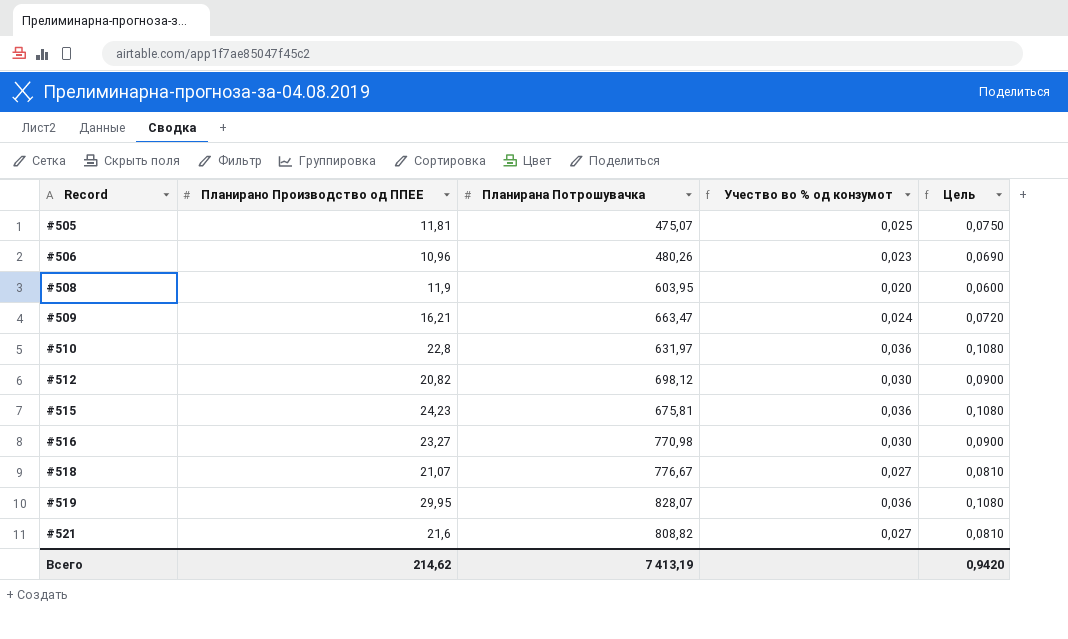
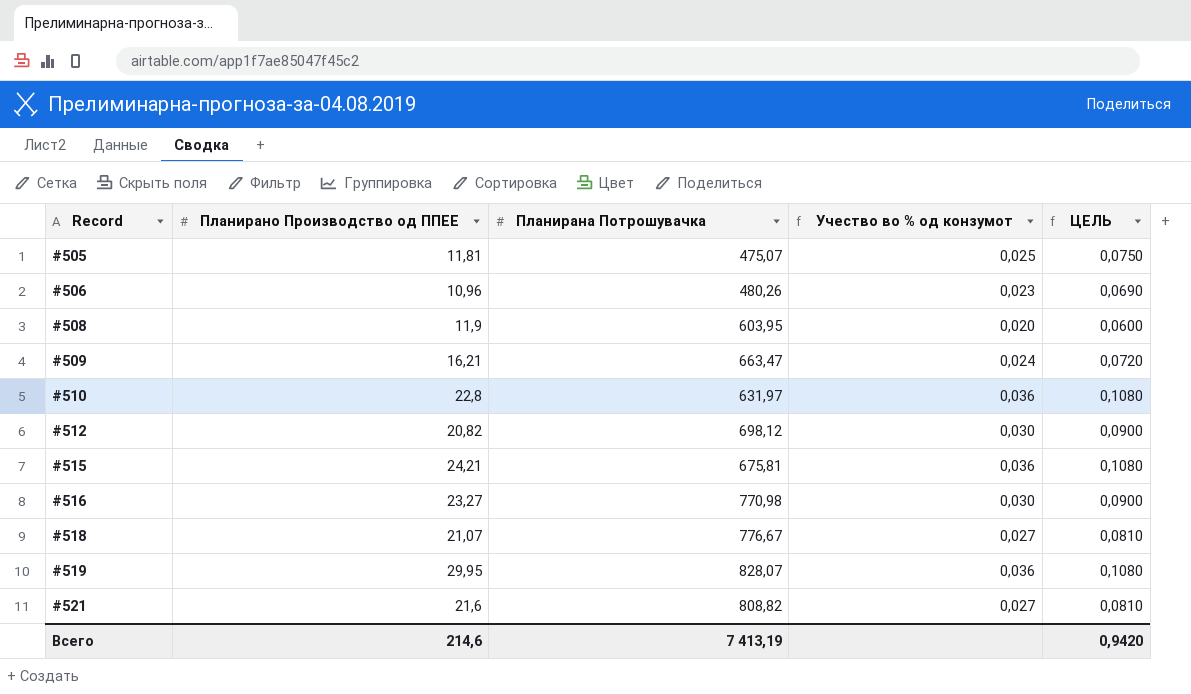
column name: Цель -> ЦЕЛЬ
#515 | Планирано Производство од ППЕЕ: 24,23 -> 24,21
Всего | Планирано Производство од ППЕЕ: 214,62 -> 214,6

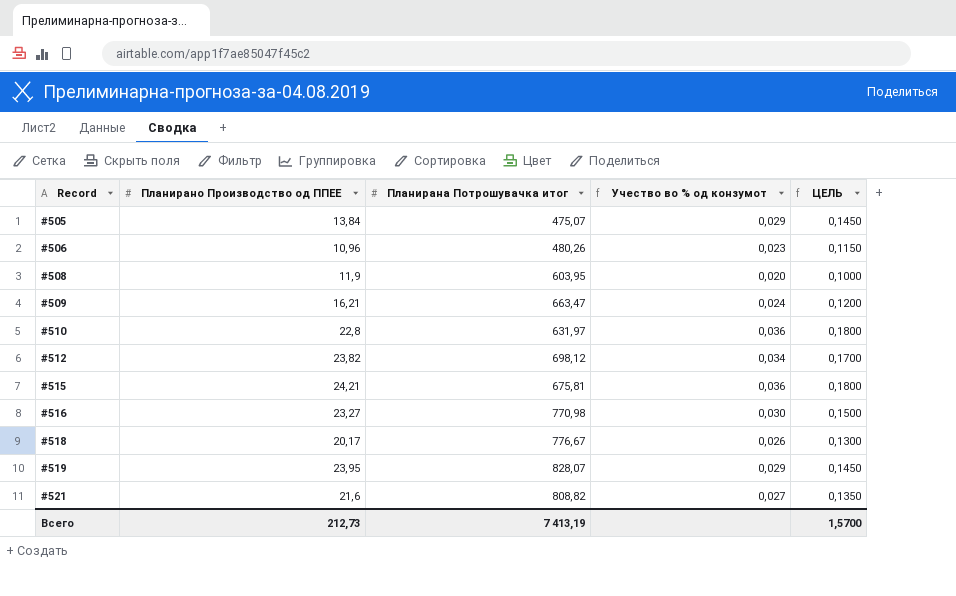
column name: Планирана Потрошувачка -> Планирана Потрошувачка итог
column ЦЕЛЬ | formula: [Учество во % од конзумот] * 3 -> [Учество во % од конзумот] * 5
#505 | Планирано Производство од ППЕЕ: 11,81 -> 13,84
#505 | Учество во % од конзумот: 0,025 -> 0,029
#512 | Планирано Производство од ППЕЕ: 20,82 -> 23,82
#512 | Учество во % од конзумот: 0,030 -> 0,034
#518 | Планирано Производство од ППЕЕ: 21,07 -> 20,17
#518 | Учество во % од конзумот: 0,027 -> 0,026
#519 | Планирано Производство од ППЕЕ: 29,95 -> 23,95
#519 | Учество во % од конзумот: 0,036 -> 0,029
Всего | Планирано Производство од ППЕЕ: 214,6 -> 212,73
Всего | ЦЕЛЬ: 0,9420 -> 1,5700

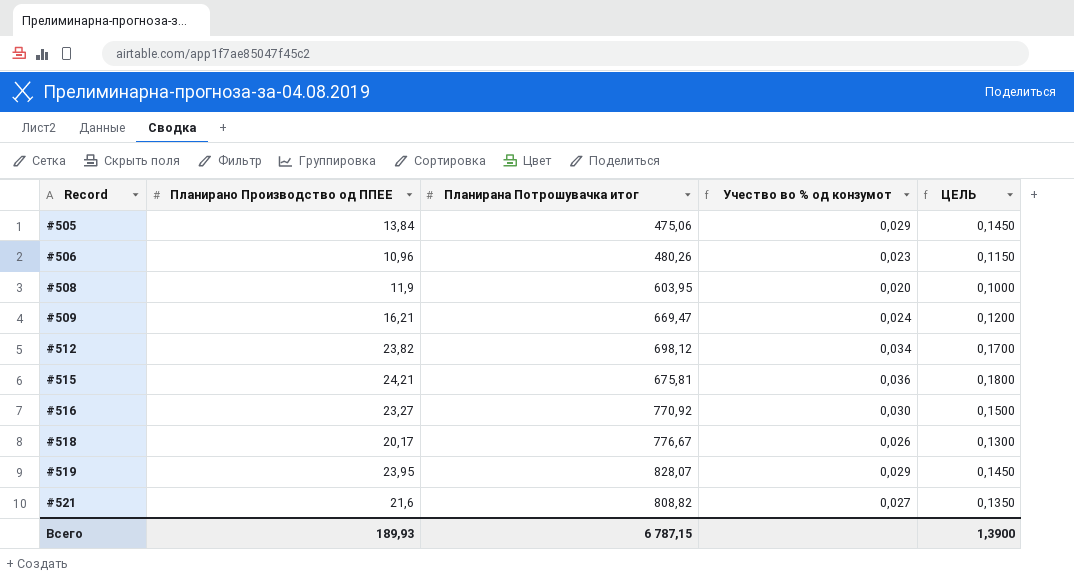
row #510: 22,8 | 631,97 | 0,036 | 0,1800 -> none
#505 | Планирана Потрошувачка итог: 475,07 -> 475,06
#509 | Планирана Потрошувачка итог: 663,47 -> 669,47
#516 | Планирана Потрошувачка итог: 770,98 -> 770,92
Всего | Планирано Производство од ППЕЕ: 212,73 -> 189,93
Всего | Планирана Потрошувачка итог: 7 413,19 -> 6 787,15
Всего | ЦЕЛЬ: 1,5700 -> 1,3900

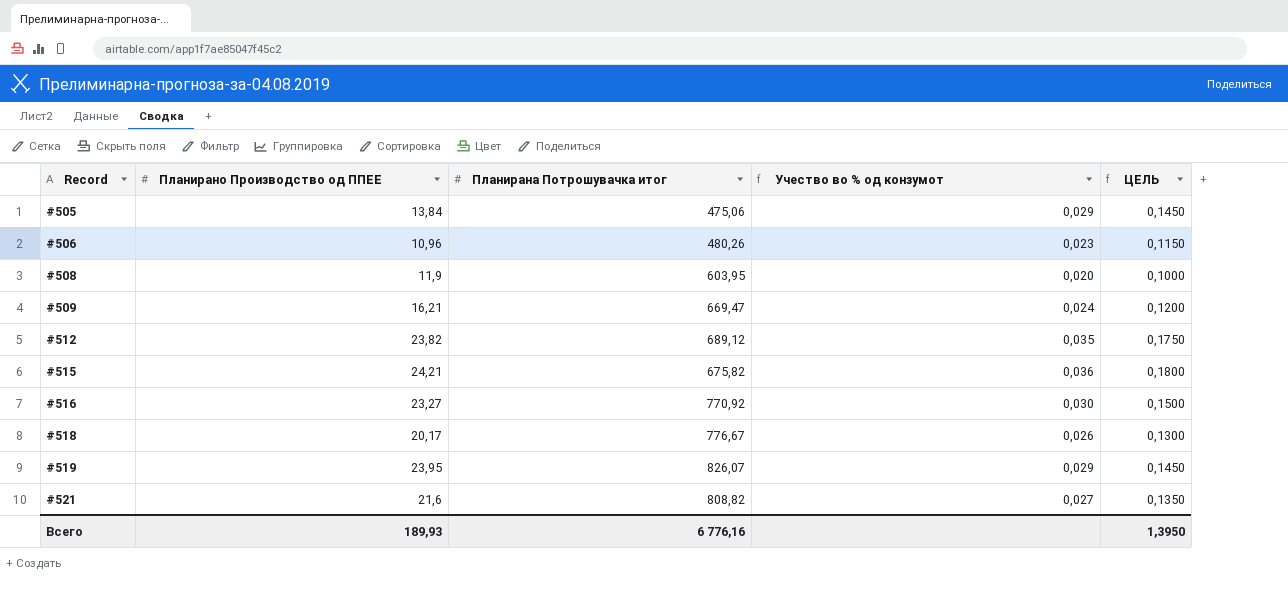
#512 | Планирана Потрошувачка итог: 698,12 -> 689,12
#512 | Учество во % од конзумот: 0,034 -> 0,035
#512 | ЦЕЛЬ: 0,1700 -> 0,1750
#515 | Планирана Потрошувачка итог: 675,81 -> 675,82
#519 | Планирана Потрошувачка итог: 828,07 -> 826,07
Всего | Планирана Потрошувачка итог: 6 787,15 -> 6 776,16
Всего | ЦЕЛЬ: 1,3900 -> 1,3950

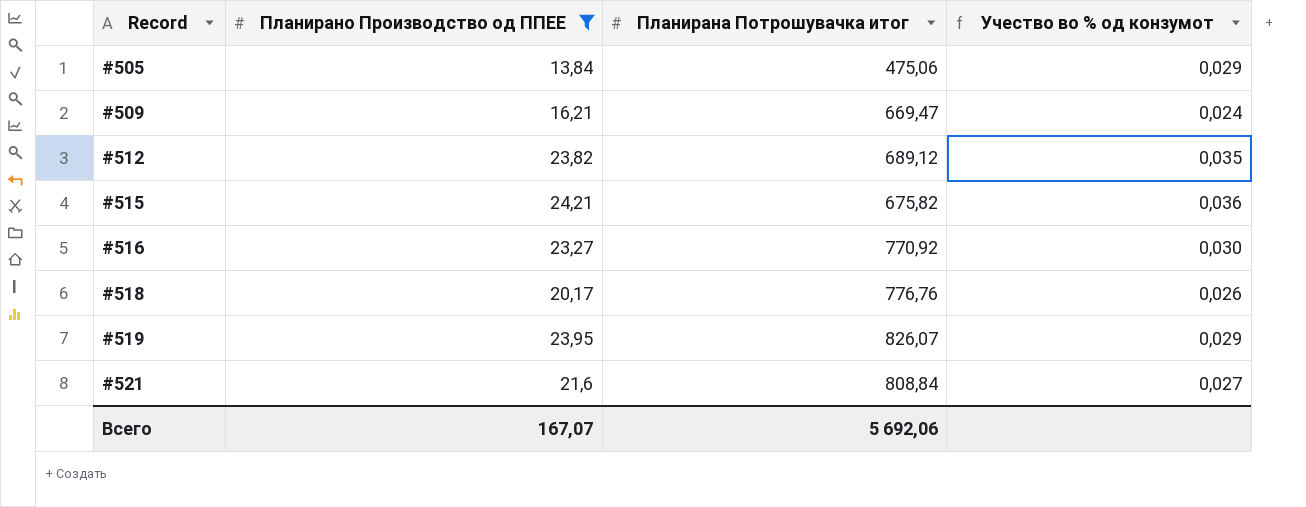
filter: none -> Планирано Производство од ППЕЕ >= 13,84
column ЦЕЛЬ | formula: [Учество во % од конзумот] * 5 -> none
#518 | Планирана Потрошувачка итог: 776,67 -> 776,76
#521 | Планирана Потрошувачка итог: 808,82 -> 808,84
Всего | Планирано Производство од ППЕЕ: 189,93 -> 167,07
Всего | Планирана Потрошувачка итог: 6 776,16 -> 5 692,06

